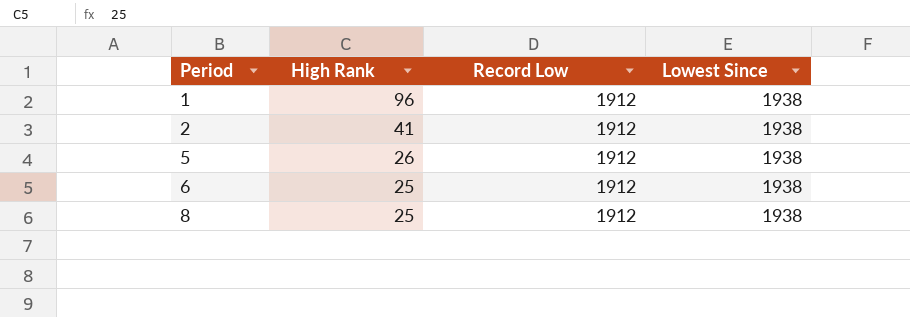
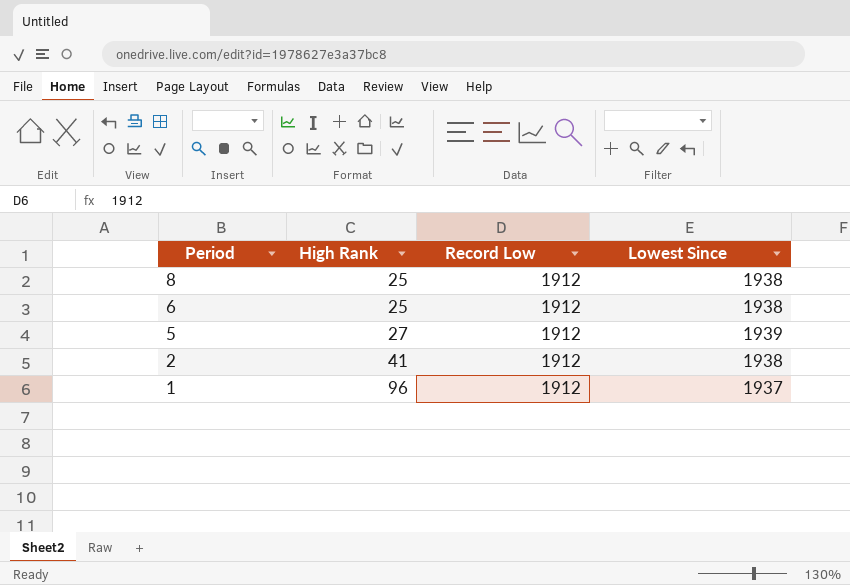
row order: Period ascending -> Period descending
5 | High Rank: 26 -> 27
5 | Lowest Since: 1938 -> 1939
1 | Lowest Since: 1938 -> 1937

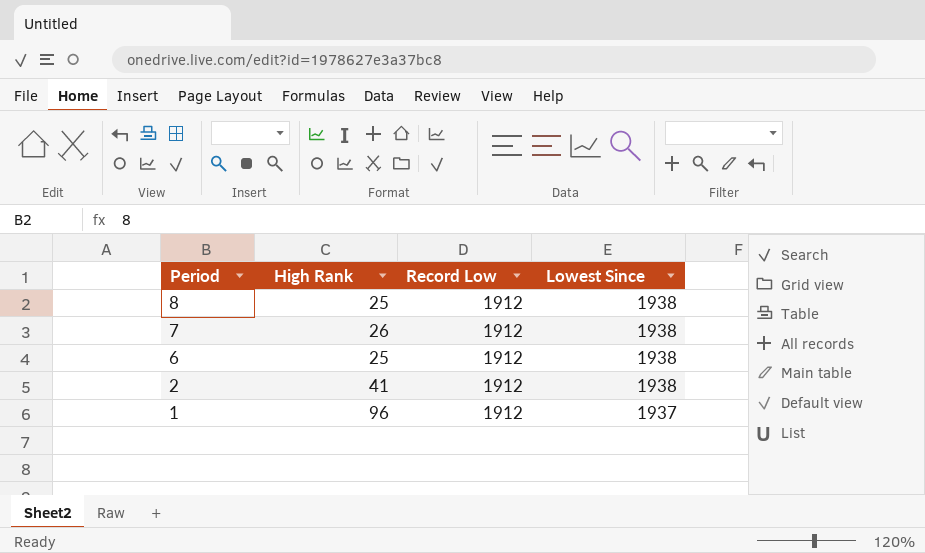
row 5: 27 | 1912 | 1939 -> none
row 7: none -> 26 | 1912 | 1938

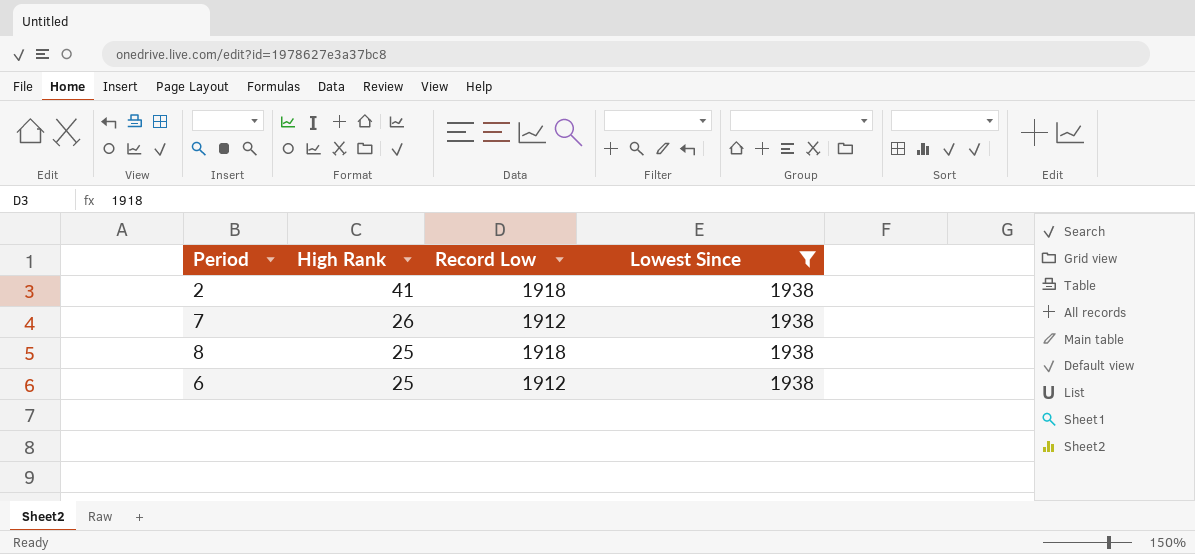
filter: none -> Lowest Since = 1938
row order: Period descending -> High Rank descending
2 | Record Low: 1912 -> 1918
8 | Record Low: 1912 -> 1918

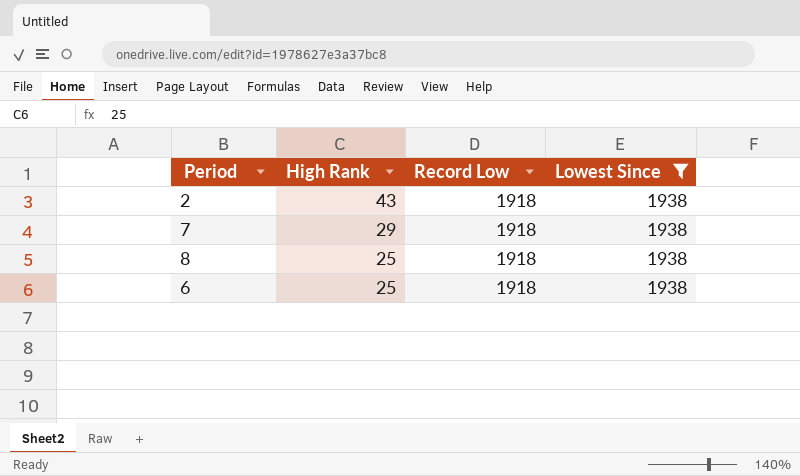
2 | High Rank: 41 -> 43
7 | High Rank: 26 -> 29
7 | Record Low: 1912 -> 1918
6 | Record Low: 1912 -> 1918

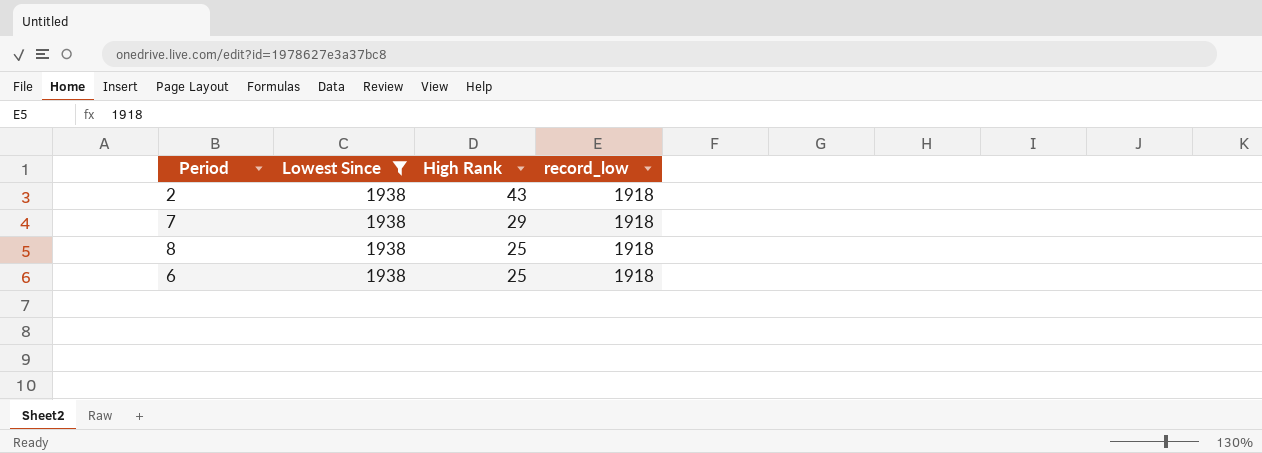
column Lowest Since | position: 4 -> 2
column name: Record Low -> record_low

